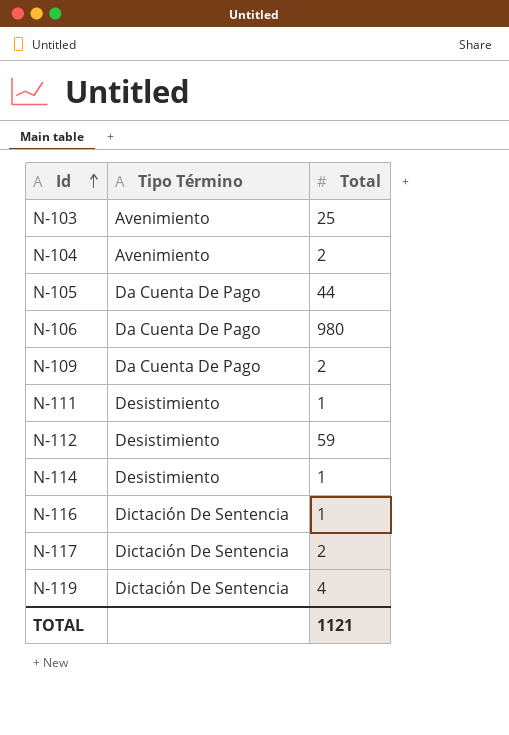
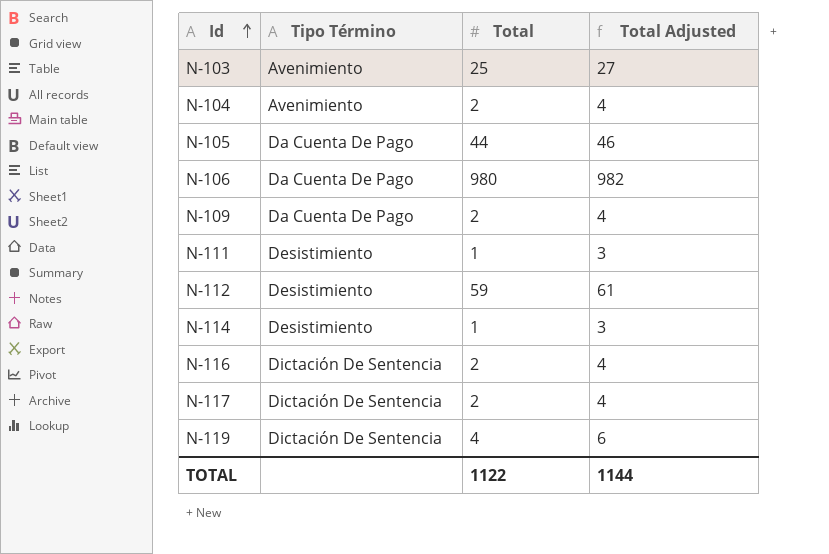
column Total Adjusted | formula: none -> [Total] + 2
N-116 | Total: 1 -> 2
TOTAL | Total: 1121 -> 1122

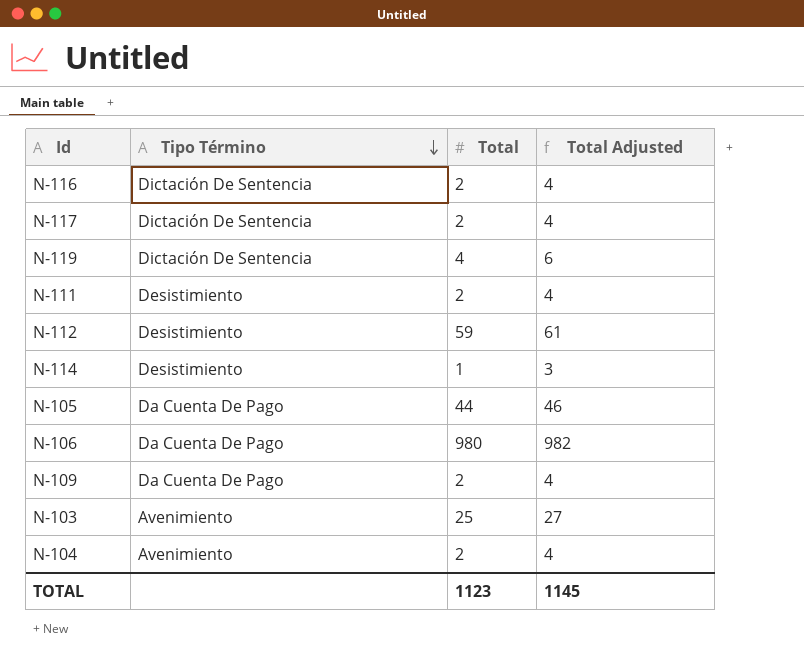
row order: Id ascending -> Tipo Término descending
N-111 | Total: 1 -> 2
N-111 | Total Adjusted: 3 -> 4
TOTAL | Total: 1122 -> 1123
TOTAL | Total Adjusted: 1144 -> 1145

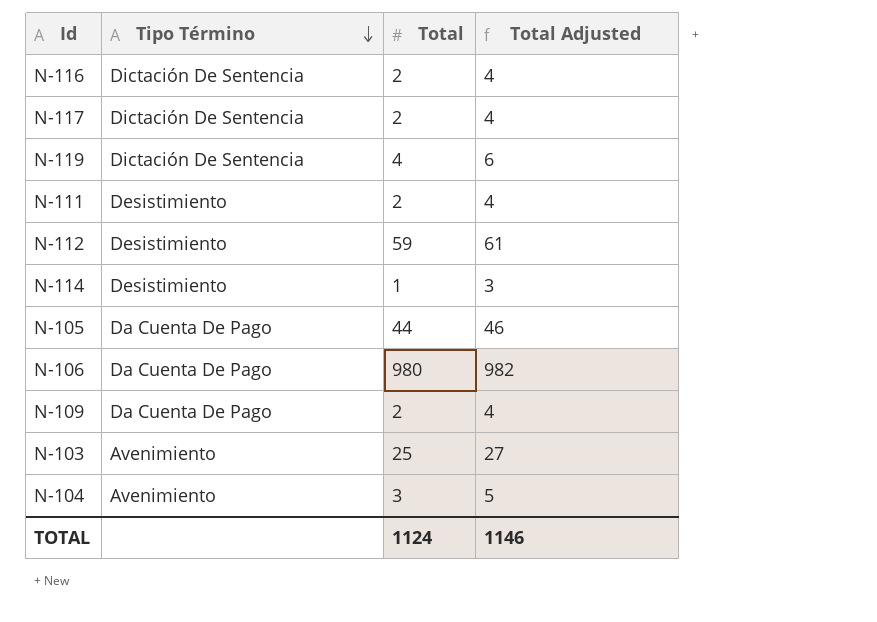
N-104 | Total: 2 -> 3
N-104 | Total Adjusted: 4 -> 5
TOTAL | Total: 1123 -> 1124
TOTAL | Total Adjusted: 1145 -> 1146

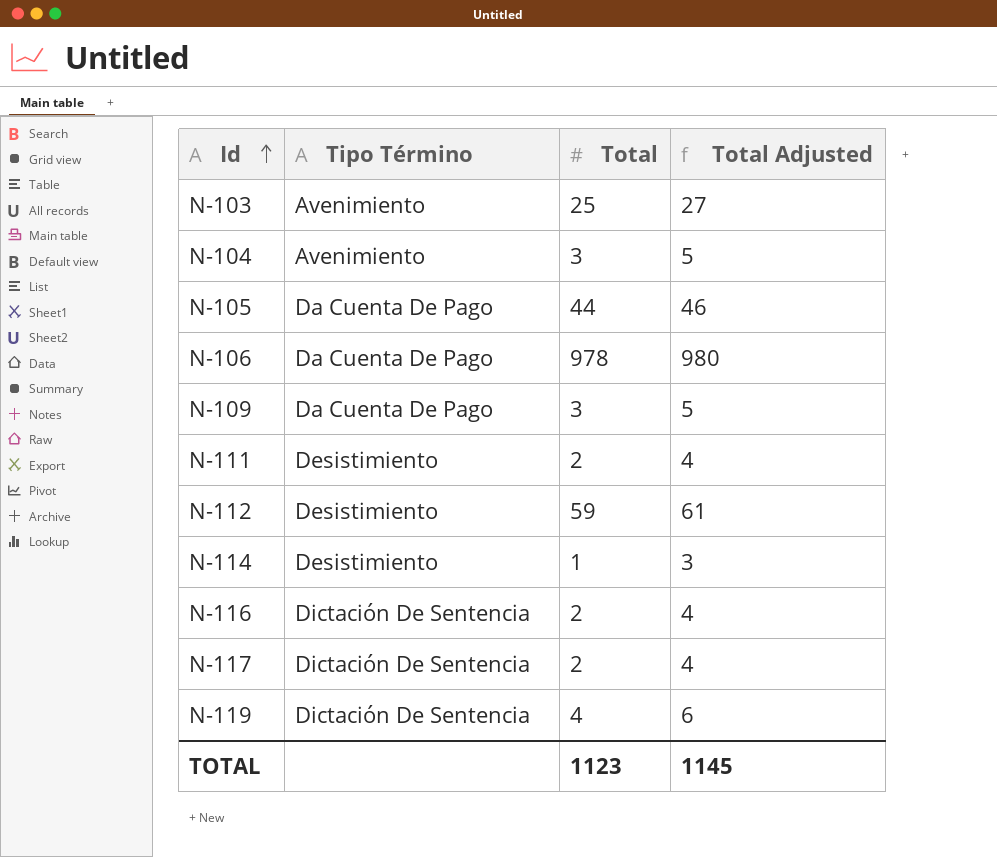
row order: Tipo Término descending -> Id ascending
N-106 | Total: 980 -> 978
N-106 | Total Adjusted: 982 -> 980
N-109 | Total: 2 -> 3
N-109 | Total Adjusted: 4 -> 5
TOTAL | Total: 1124 -> 1123
TOTAL | Total Adjusted: 1146 -> 1145

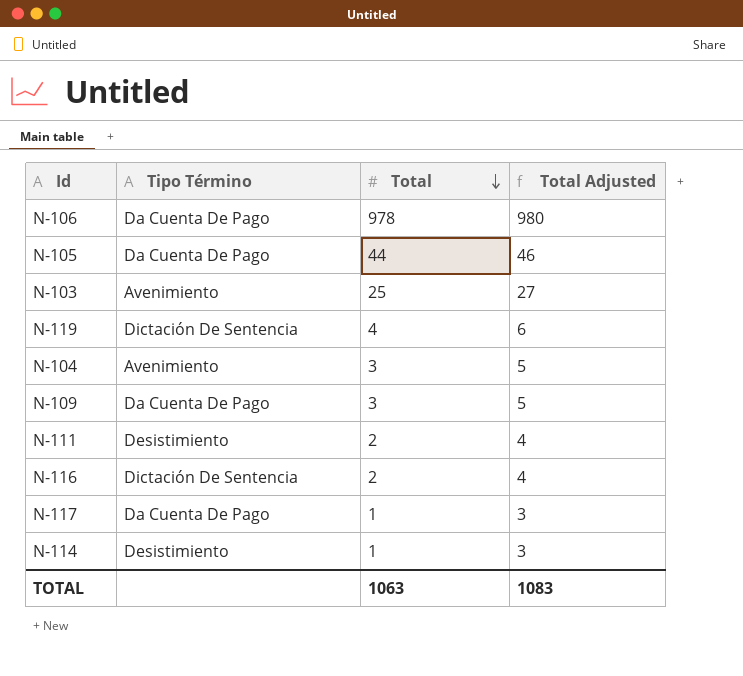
row order: Id ascending -> Total descending
row N-112: Desistimiento | 59 | 61 -> none
N-117 | Tipo Término: Dictación De Sentencia -> Da Cuenta De Pago
N-117 | Total: 2 -> 1
N-117 | Total Adjusted: 4 -> 3
TOTAL | Total: 1123 -> 1063
TOTAL | Total Adjusted: 1145 -> 1083

